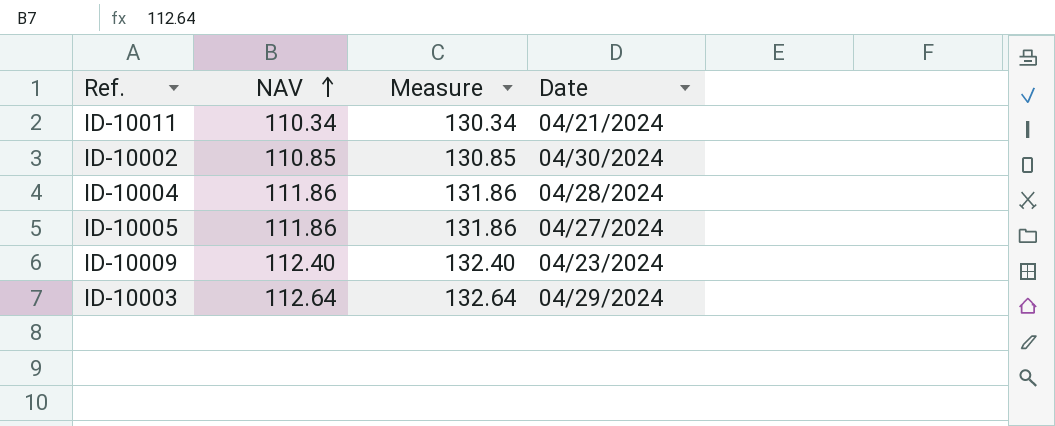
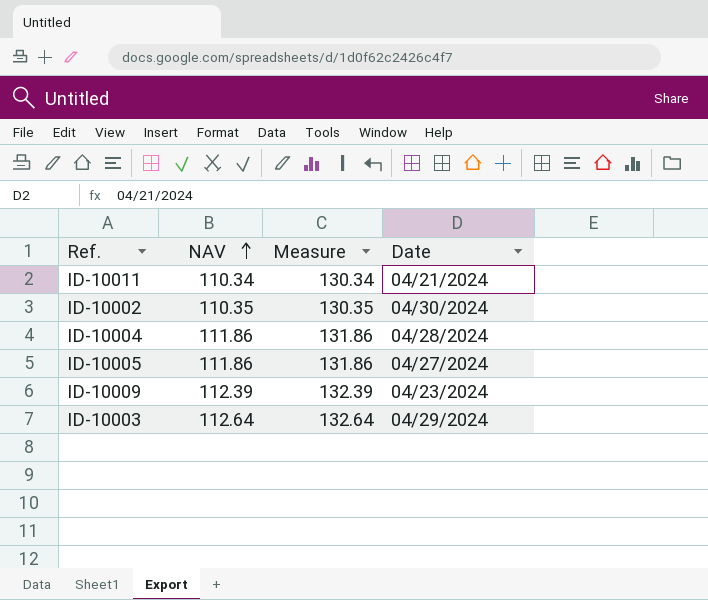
ID-10002 | NAV: 110.85 -> 110.35
ID-10002 | Measure: 130.85 -> 130.35
ID-10009 | NAV: 112.40 -> 112.39
ID-10009 | Measure: 132.40 -> 132.39

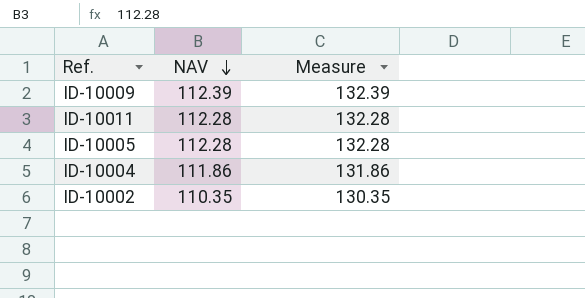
row order: NAV ascending -> NAV descending
column Date | position: 4 -> none
row ID-10003: 112.64 | 132.64 | 04/29/2024 -> none
ID-10011 | NAV: 110.34 -> 112.28
ID-10011 | Measure: 130.34 -> 132.28
ID-10005 | NAV: 111.86 -> 112.28
ID-10005 | Measure: 131.86 -> 132.28

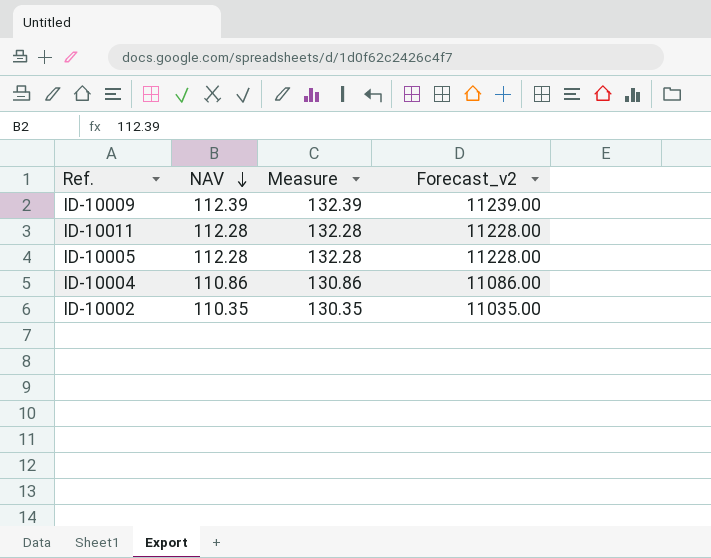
column Forecast_v2 | formula: none -> [NAV] * 100
ID-10004 | NAV: 111.86 -> 110.86
ID-10004 | Measure: 131.86 -> 130.86

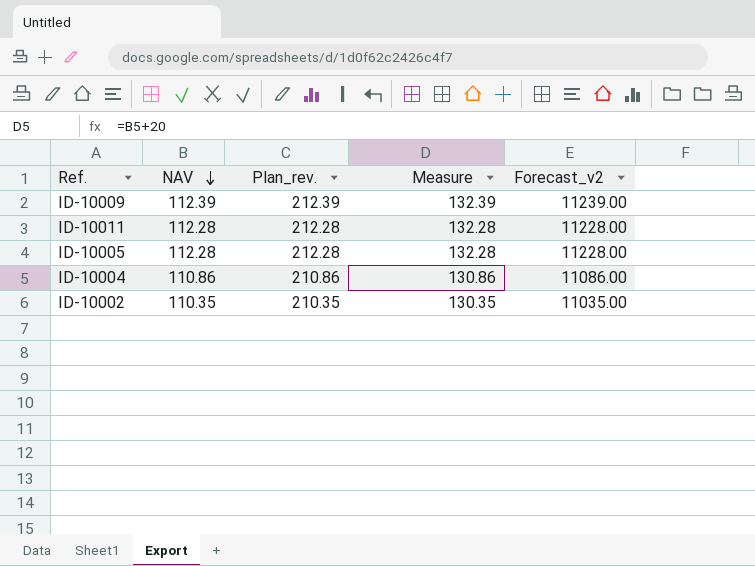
column Plan_rev. | formula: none -> [NAV] + 100

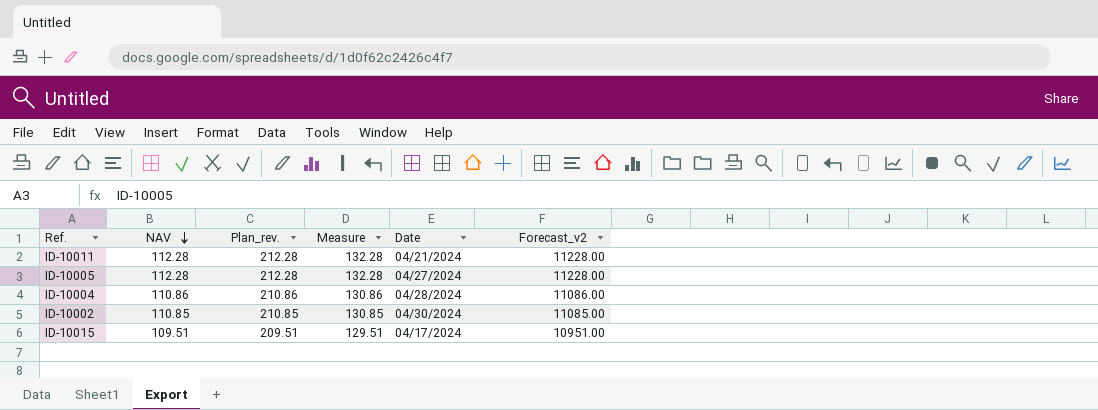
column Date | position: none -> 5
row ID-10009: 112.39 | 212.39 | 132.39 | 11239.00 -> none
ID-10002 | NAV: 110.35 -> 110.85
ID-10002 | Plan_rev.: 210.35 -> 210.85
ID-10002 | Measure: 130.35 -> 130.85
ID-10002 | Forecast_v2: 11035.00 -> 11085.00
row ID-10015: none -> 109.51 | 209.51 | 129.51 | 04/17/2024 | 10951.00

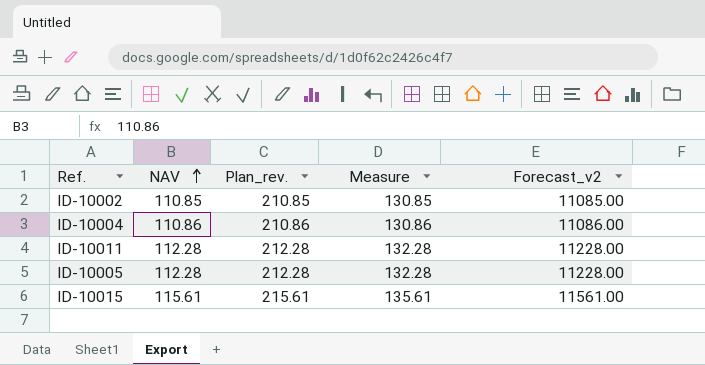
row order: NAV descending -> NAV ascending
column Date | position: 5 -> none
ID-10015 | NAV: 109.51 -> 115.61
ID-10015 | Plan_rev.: 209.51 -> 215.61
ID-10015 | Measure: 129.51 -> 135.61
ID-10015 | Forecast_v2: 10951.00 -> 11561.00

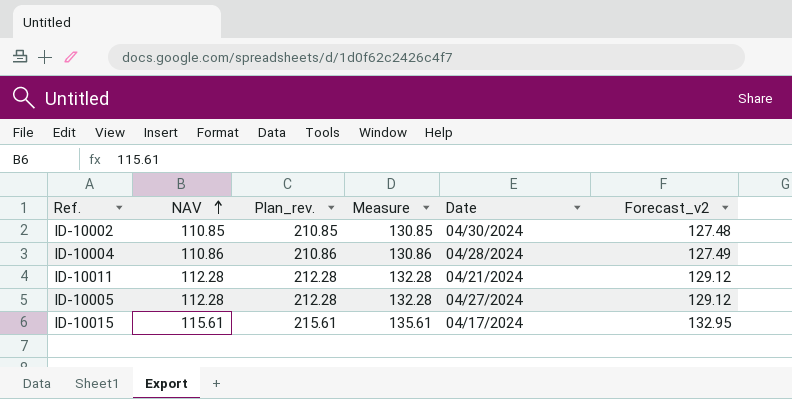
column Date | position: none -> 5
column Forecast_v2 | formula: [NAV] * 100 -> [NAV] * 1.15

